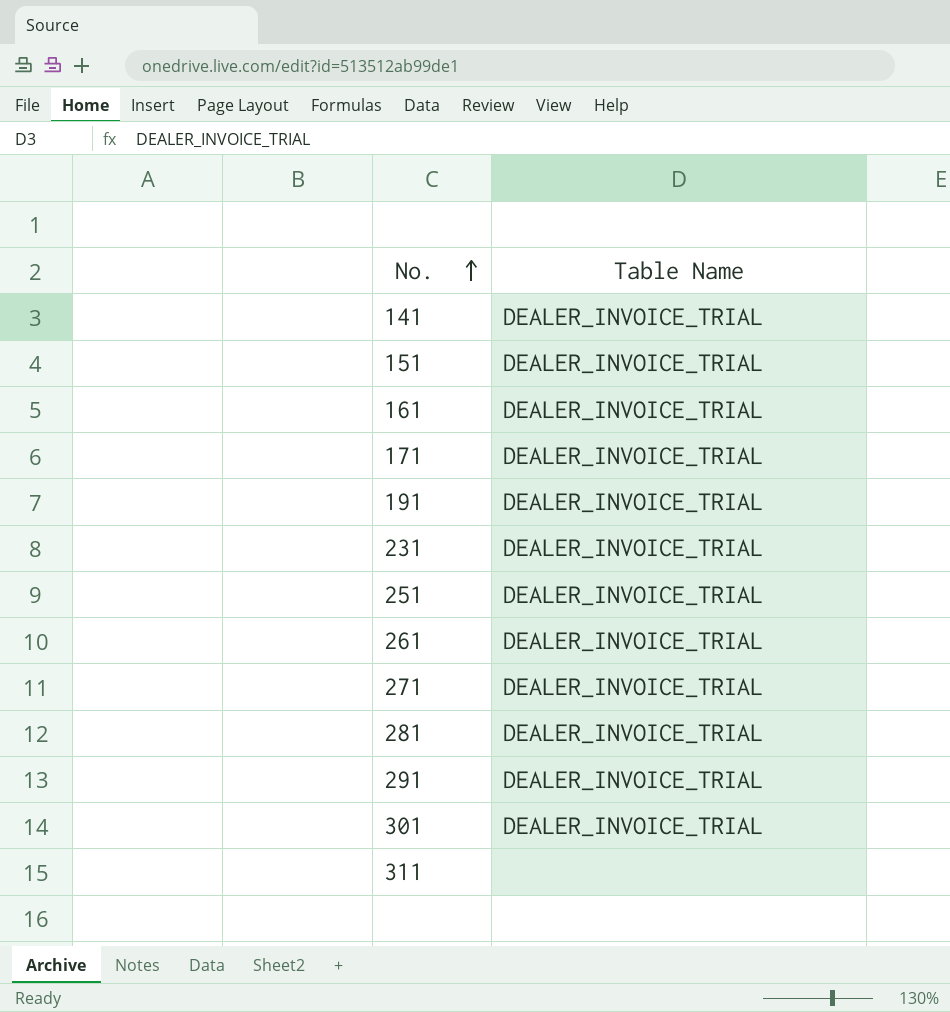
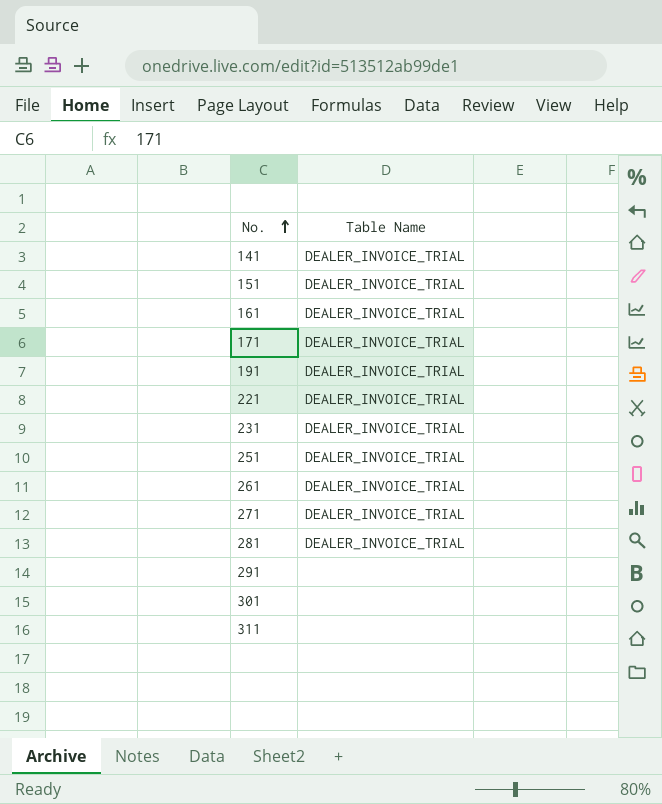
row 221: none -> DEALER_INVOICE_TRIAL
291 | Table Name: DEALER_INVOICE_TRIAL -> none
301 | Table Name: DEALER_INVOICE_TRIAL -> none

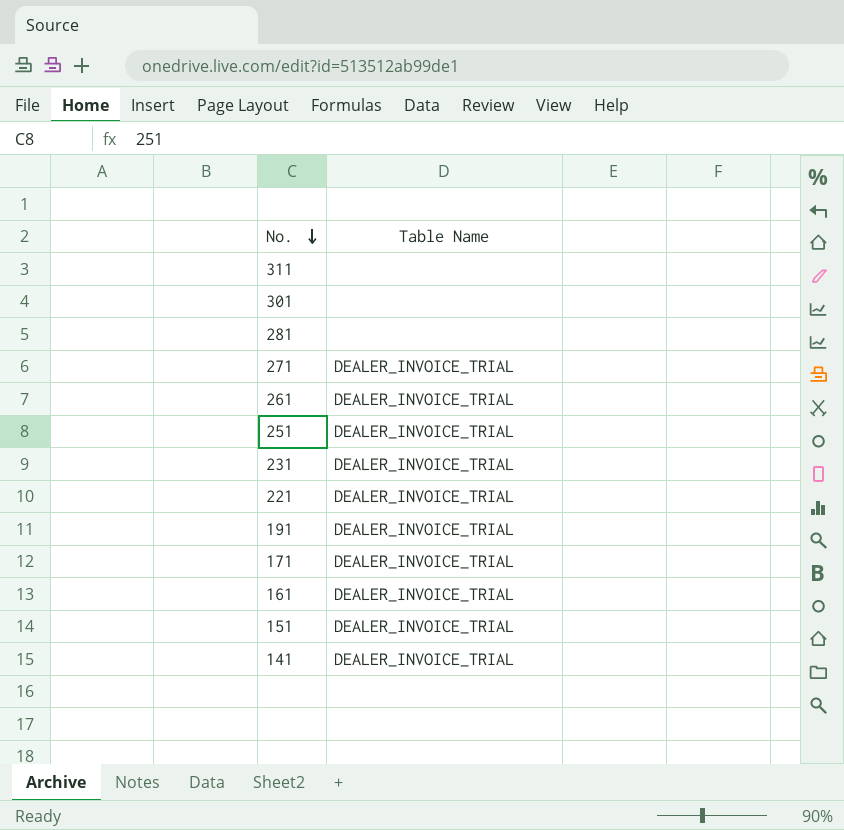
row order: No. ascending -> No. descending
row 291: none -> none
281 | Table Name: DEALER_INVOICE_TRIAL -> none

